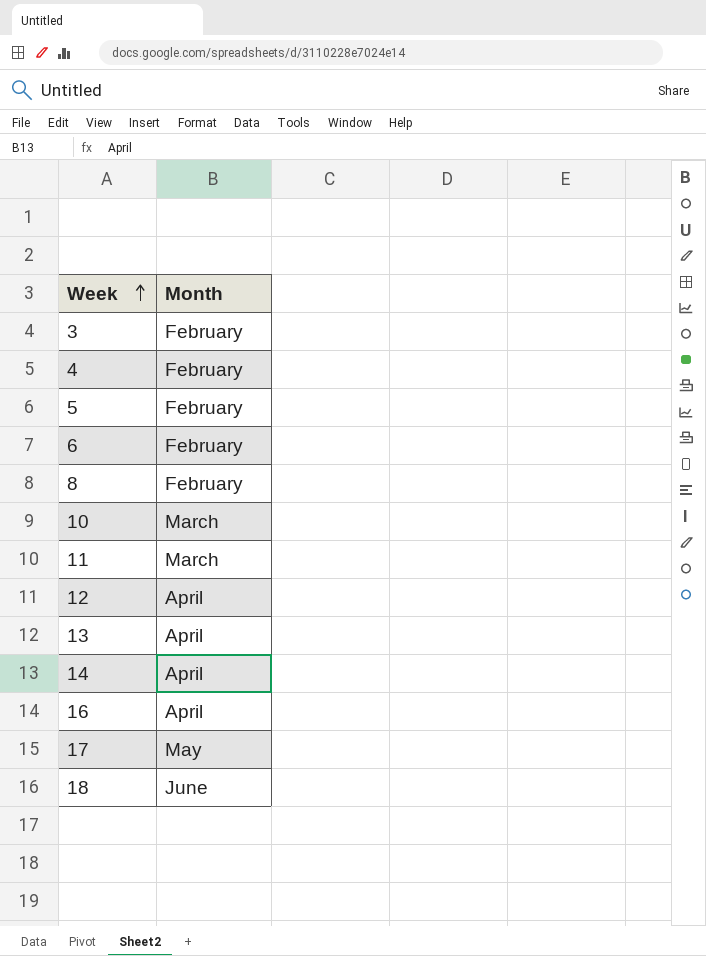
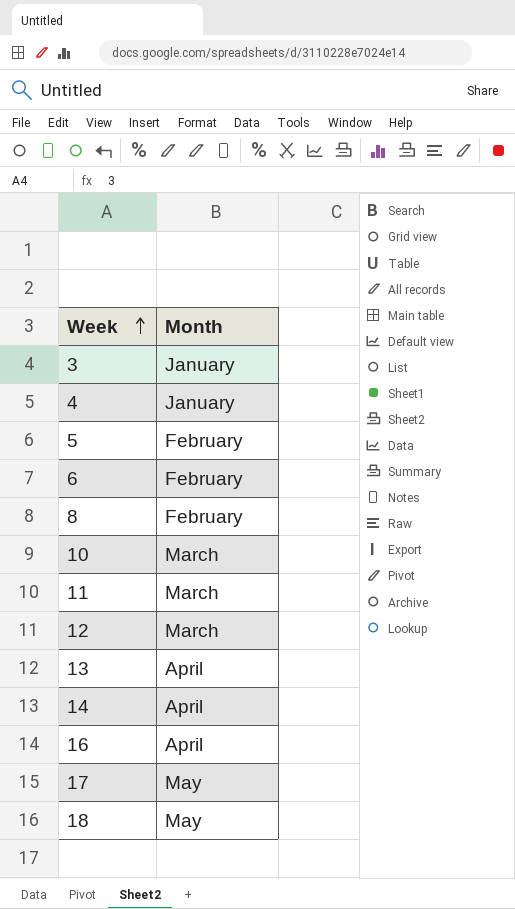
3 | Month: February -> January
4 | Month: February -> January
12 | Month: April -> March
18 | Month: June -> May

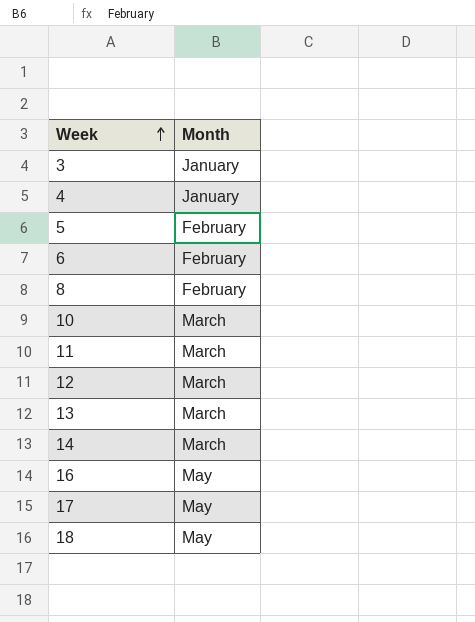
13 | Month: April -> March
14 | Month: April -> March
16 | Month: April -> May

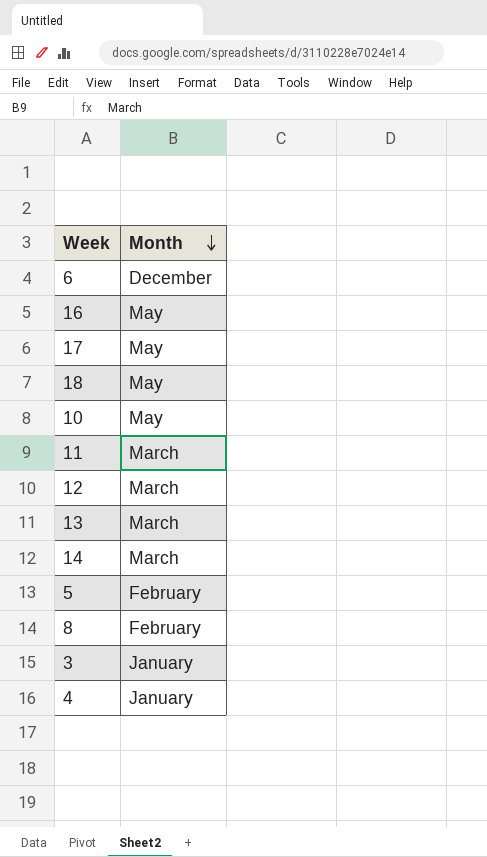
row order: Week ascending -> Month descending
6 | Month: February -> December
10 | Month: March -> May

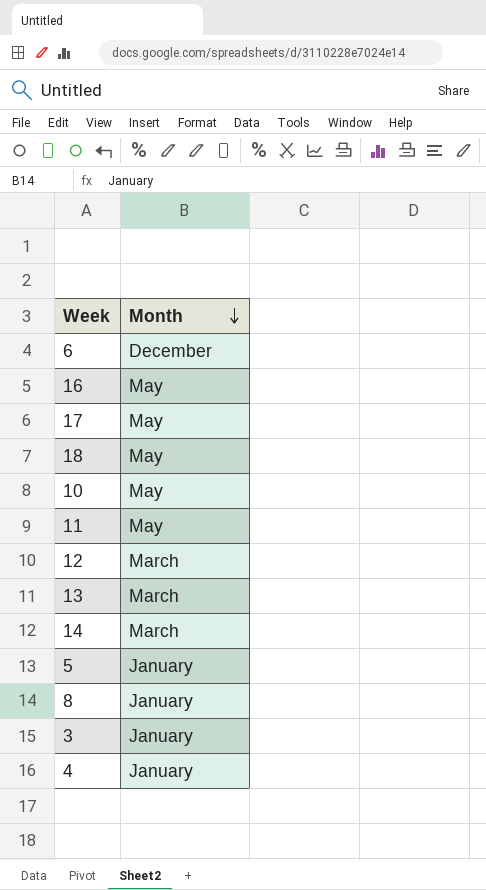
11 | Month: March -> May
5 | Month: February -> January
8 | Month: February -> January

